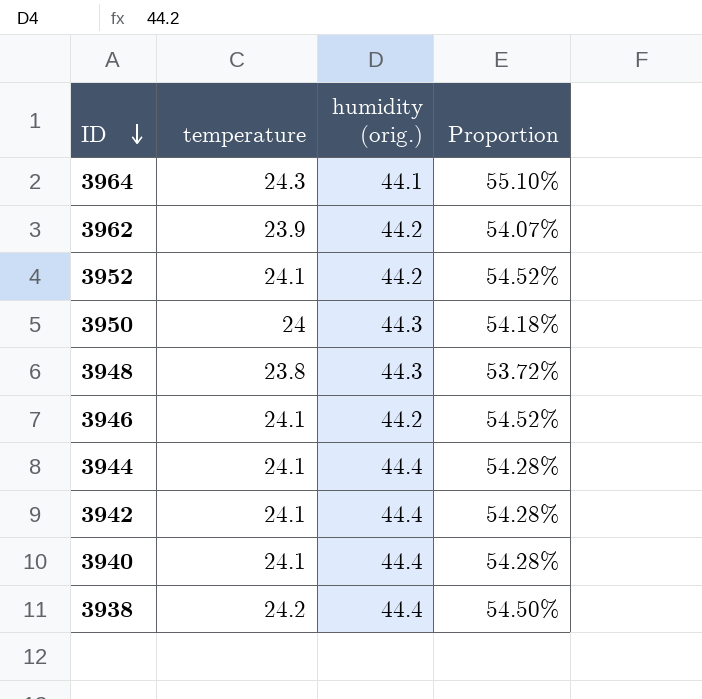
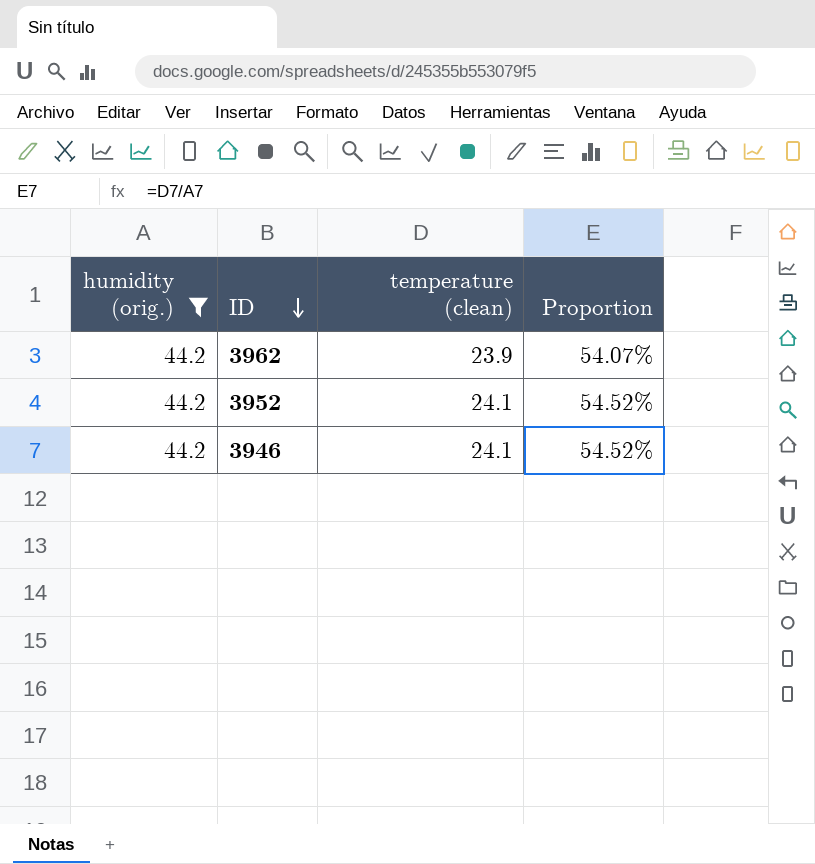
filter: none -> humidity (orig.) = 44.2
column humidity (orig.) | position: 3 -> 1
column name: temperature -> temperature (clean)

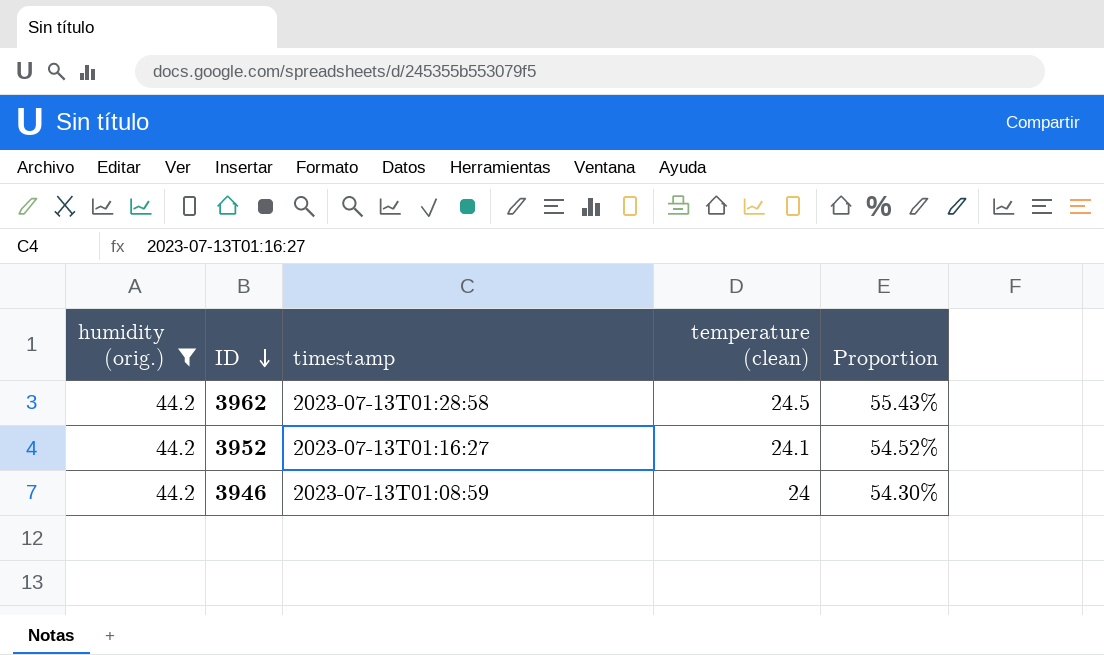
column timestamp | position: none -> 3
3962 | temperature (clean): 23.9 -> 24.5
3962 | Proportion: 54.07% -> 55.43%
3946 | temperature (clean): 24.1 -> 24
3946 | Proportion: 54.52% -> 54.30%

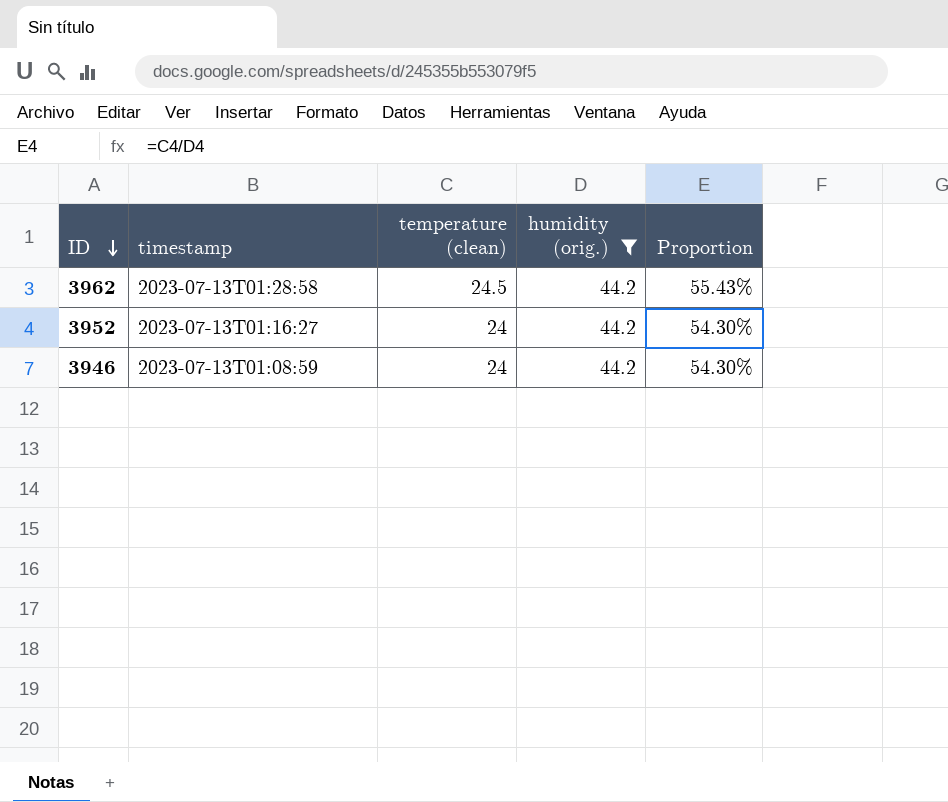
column humidity (orig.) | position: 1 -> 4
3952 | temperature (clean): 24.1 -> 24
3952 | Proportion: 54.52% -> 54.30%

